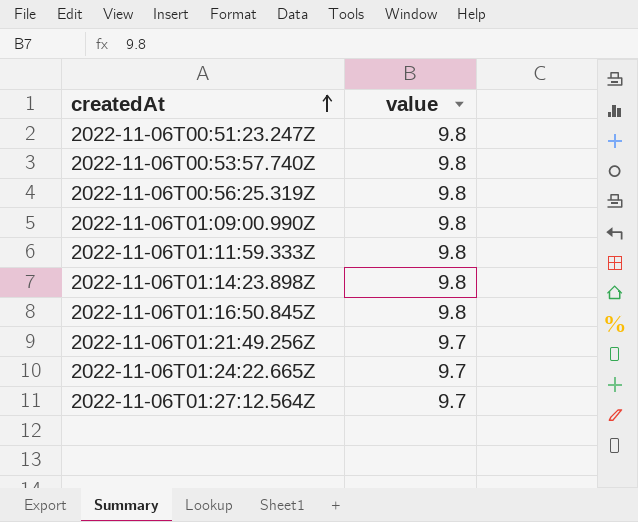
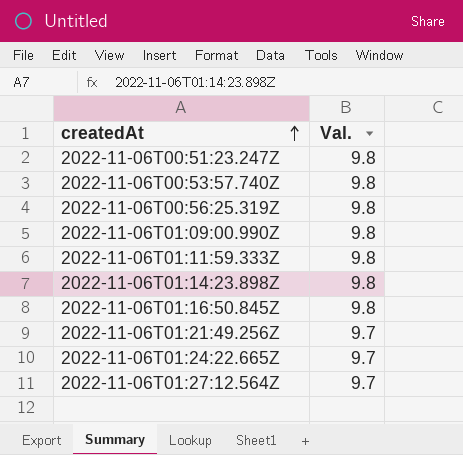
column name: value -> Val.

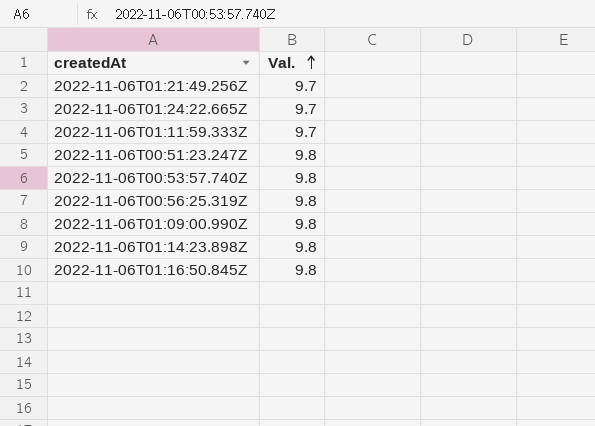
row order: createdAt ascending -> Val. ascending
row 2022-11-06T01:27:12.564Z: 9.7 -> none
2022-11-06T01:11:59.333Z | Val.: 9.8 -> 9.7

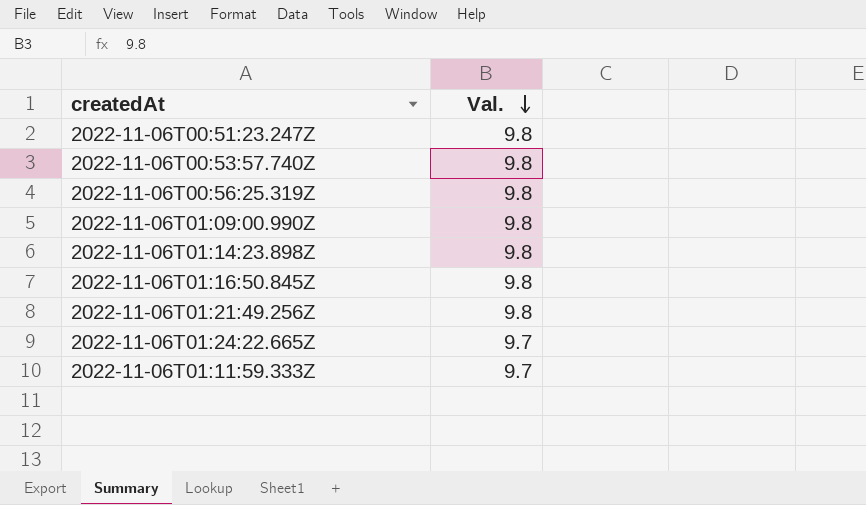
row order: Val. ascending -> Val. descending
2022-11-06T01:21:49.256Z | Val.: 9.7 -> 9.8

